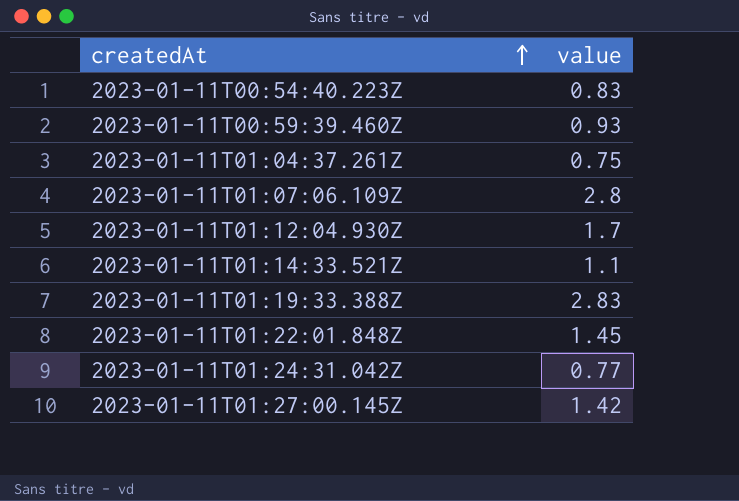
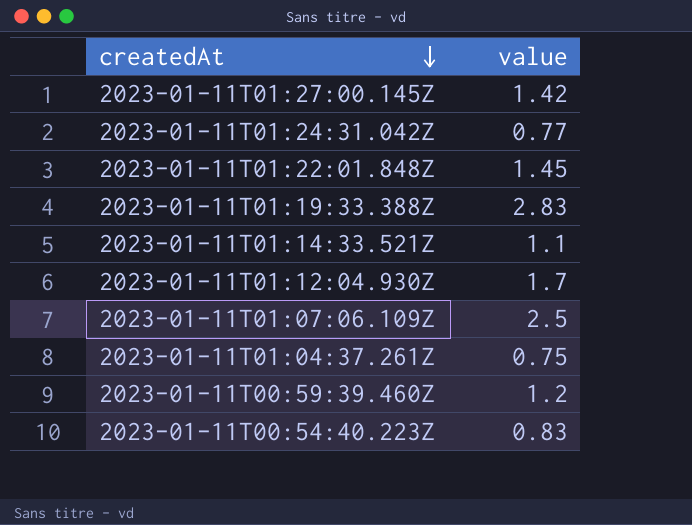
row order: createdAt ascending -> createdAt descending
2023-01-11T01:07:06.109Z | value: 2.8 -> 2.5
2023-01-11T00:59:39.460Z | value: 0.93 -> 1.2

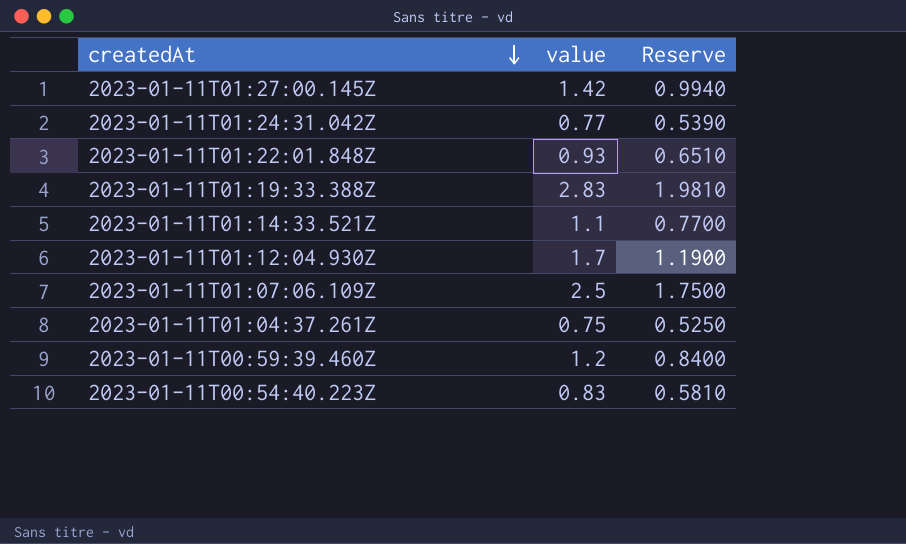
column Reserve | formula: none -> [value] * 0.7
2023-01-11T01:22:01.848Z | value: 1.45 -> 0.93

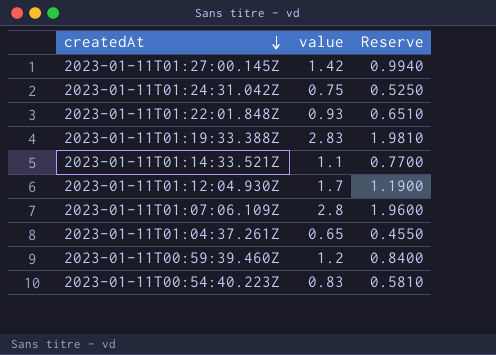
2023-01-11T01:24:31.042Z | value: 0.77 -> 0.75
2023-01-11T01:24:31.042Z | Reserve: 0.5390 -> 0.5250
2023-01-11T01:07:06.109Z | value: 2.5 -> 2.8
2023-01-11T01:07:06.109Z | Reserve: 1.7500 -> 1.9600
2023-01-11T01:04:37.261Z | value: 0.75 -> 0.65
2023-01-11T01:04:37.261Z | Reserve: 0.5250 -> 0.4550

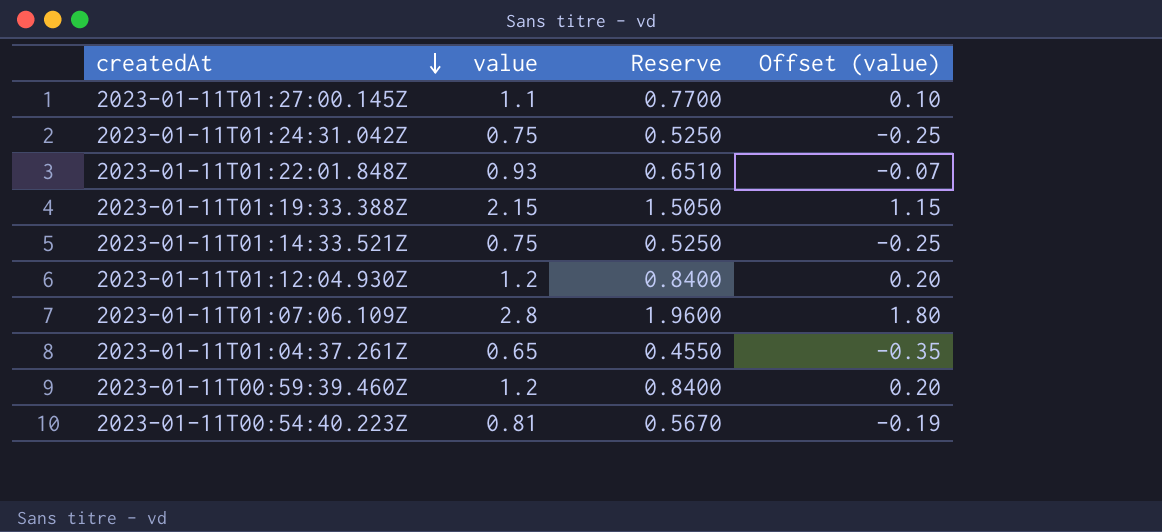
column Offset (value) | formula: none -> [value] - 1
2023-01-11T01:27:00.145Z | value: 1.42 -> 1.1
2023-01-11T01:27:00.145Z | Reserve: 0.9940 -> 0.7700
2023-01-11T01:19:33.388Z | value: 2.83 -> 2.15
2023-01-11T01:19:33.388Z | Reserve: 1.9810 -> 1.5050
2023-01-11T01:14:33.521Z | value: 1.1 -> 0.75
2023-01-11T01:14:33.521Z | Reserve: 0.7700 -> 0.5250
2023-01-11T01:12:04.930Z | value: 1.7 -> 1.2
2023-01-11T01:12:04.930Z | Reserve: 1.1900 -> 0.8400
2023-01-11T00:54:40.223Z | value: 0.83 -> 0.81
2023-01-11T00:54:40.223Z | Reserve: 0.5810 -> 0.5670

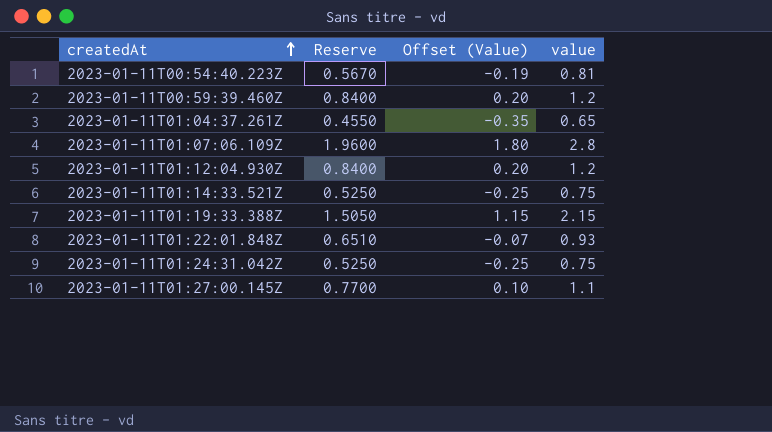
row order: createdAt descending -> createdAt ascending
column name: Offset (value) -> Offset (Value)
column value | position: 2 -> 4

